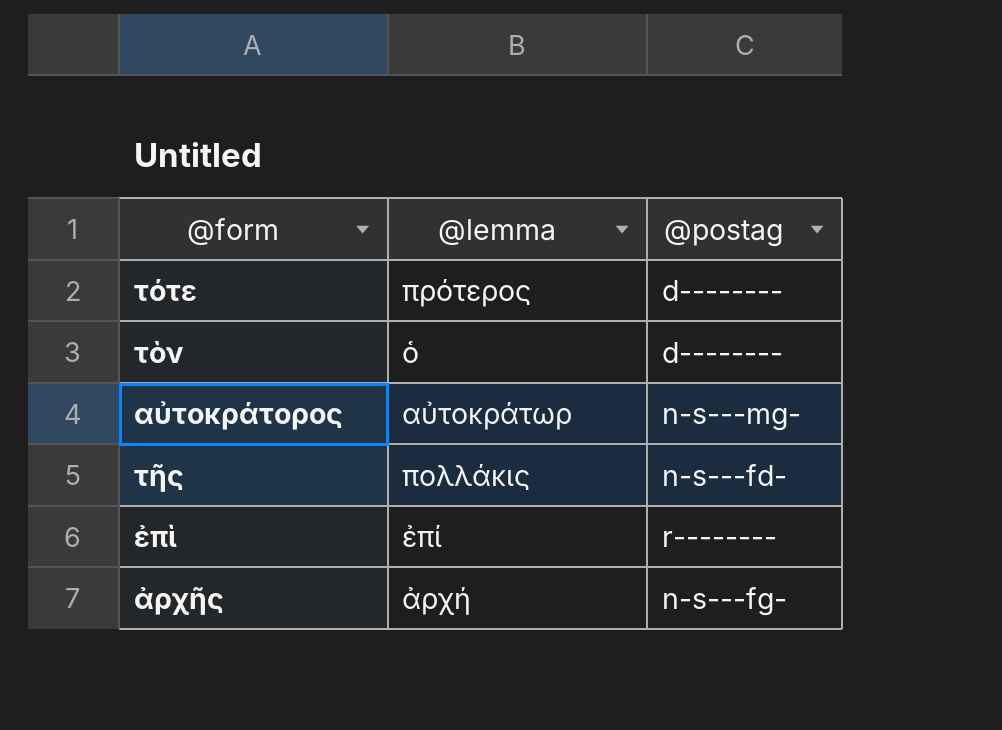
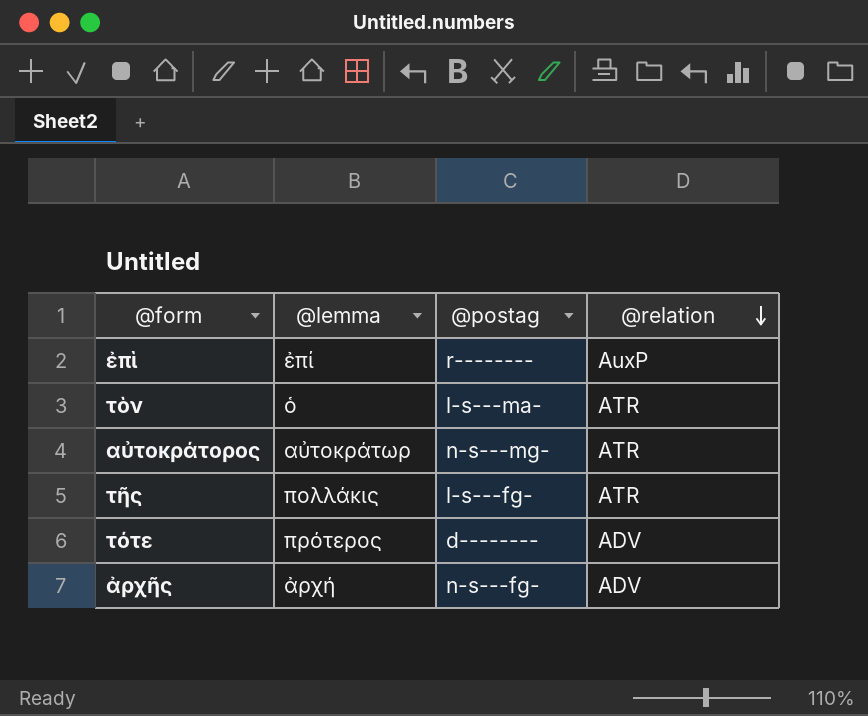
row order: none -> @relation descending
column @relation | position: none -> 4
τὸν | @postag: d-------- -> l-s---ma-
τῆς | @postag: n-s---fd- -> l-s---fg-

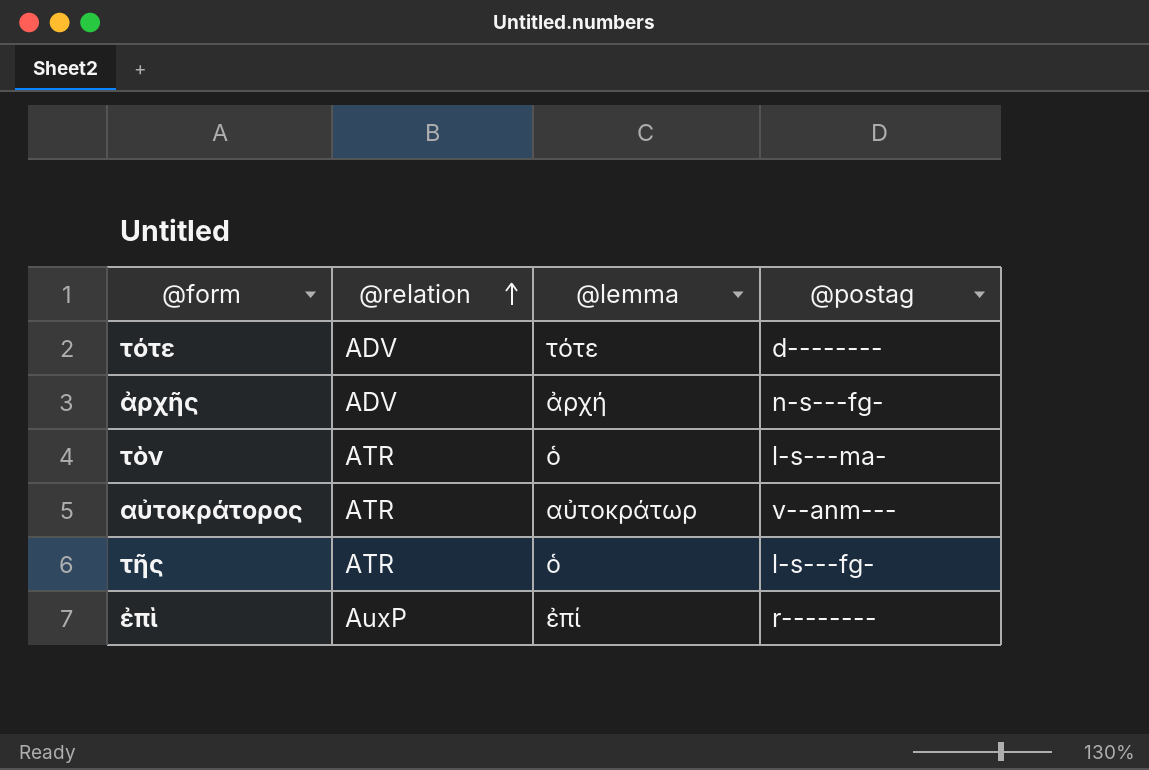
row order: @relation descending -> @relation ascending
column @relation | position: 4 -> 2
τότε | @lemma: πρότερος -> τότε
αὐτοκράτορος | @postag: n-s---mg- -> v--anm---
τῆς | @lemma: πολλάκις -> ὁ

